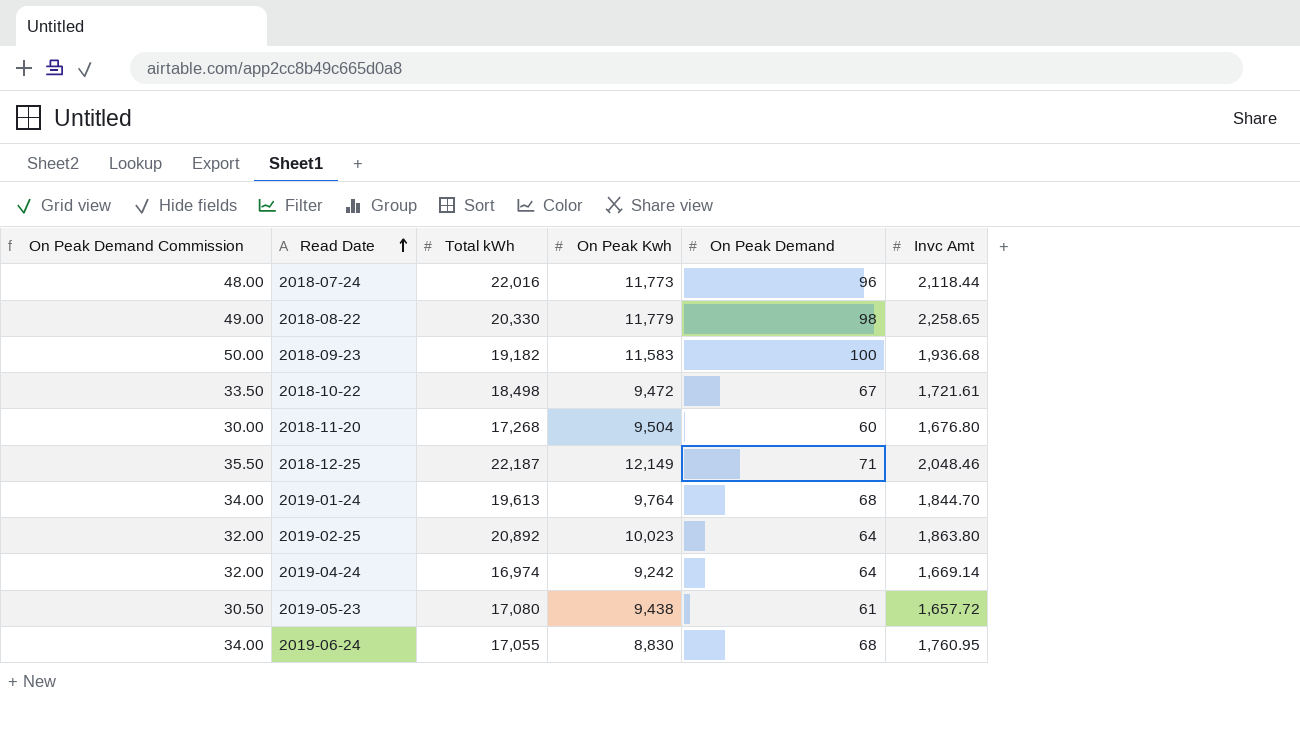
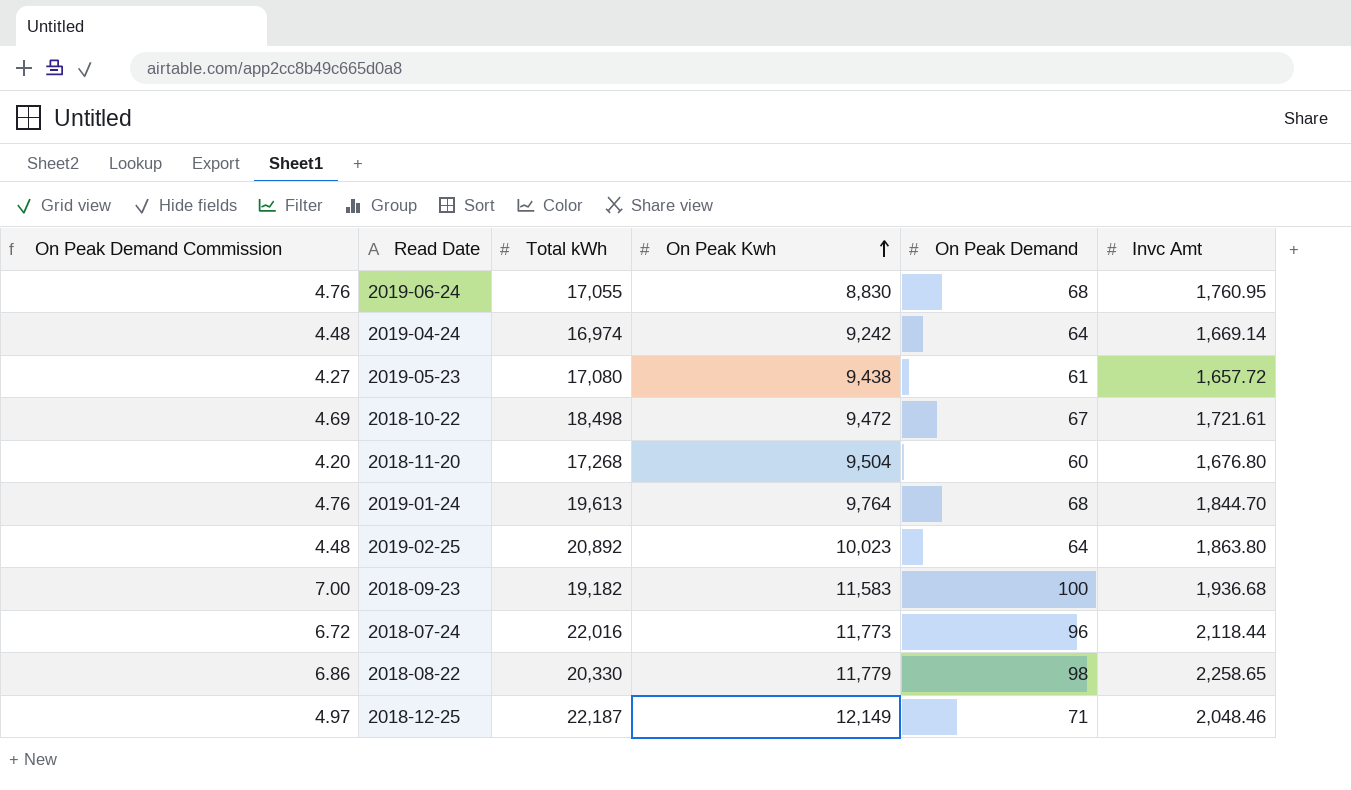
row order: Read Date ascending -> On Peak Kwh ascending
column On Peak Demand Commission | formula: [On Peak Demand] * 0.5 -> [On Peak Demand] * 0.07

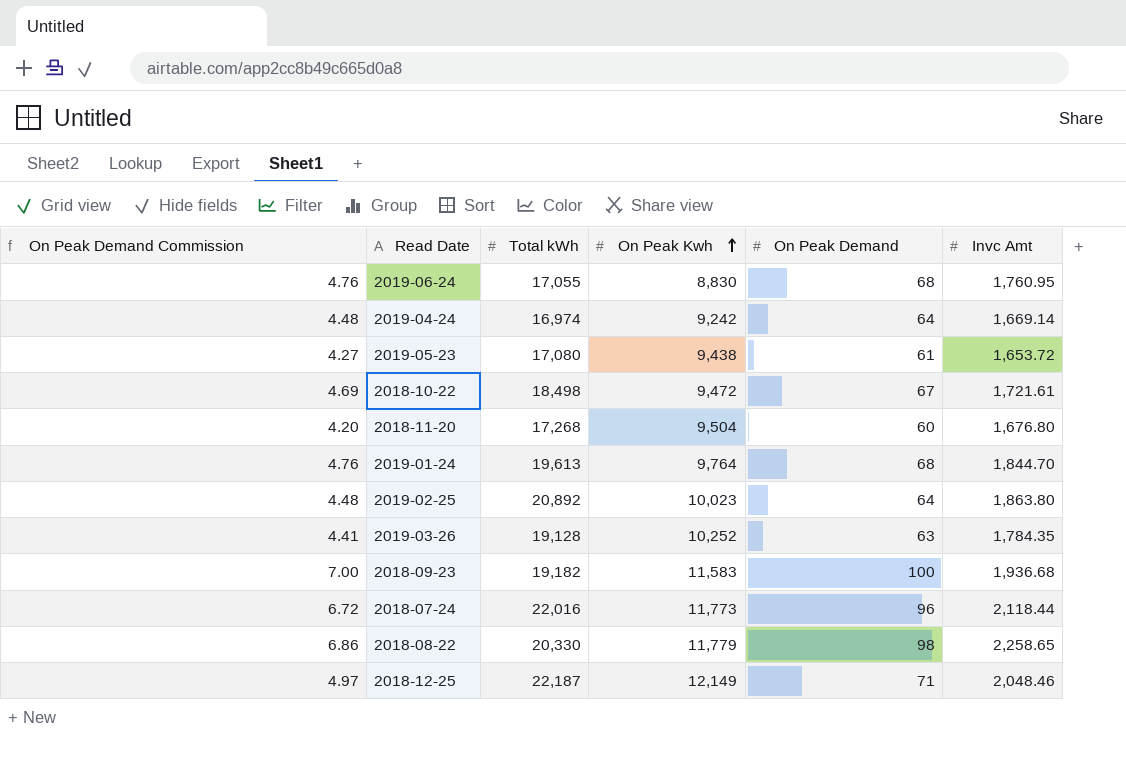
2019-05-23 | Invc Amt: 1,657.72 -> 1,653.72
row 2019-03-26: none -> 4.41 | 19,128 | 10,252 | 63 | 1,784.35

